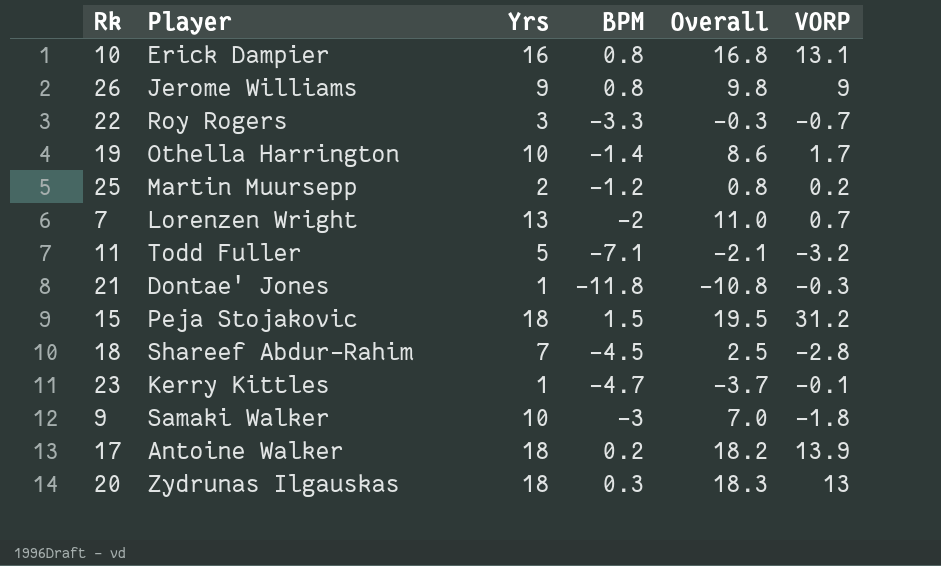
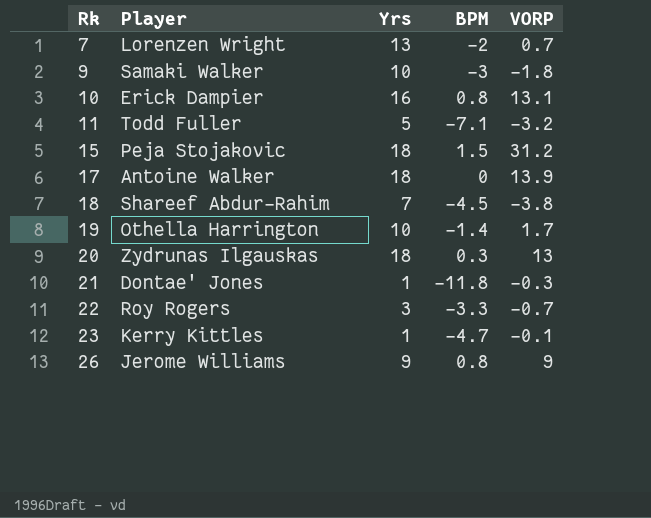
row order: none -> Rk ascending
column Overall | formula: [Yrs] + [BPM] -> none
row 25: Martin Muursepp | 2 | -1.2 | 0.8 | 0.2 -> none
17 | BPM: 0.2 -> 0
18 | VORP: -2.8 -> -3.8

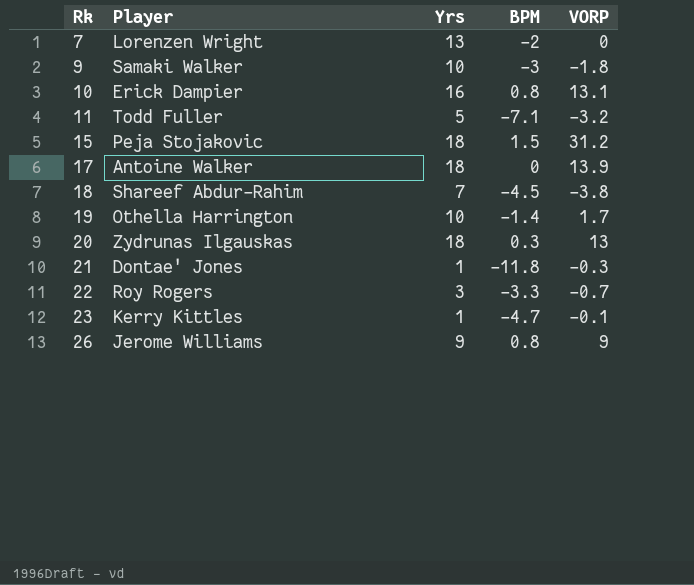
7 | VORP: 0.7 -> 0

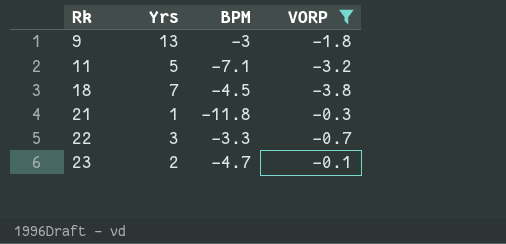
filter: none -> VORP <= -0.1
column Player | position: 2 -> none
9 | Yrs: 10 -> 13
23 | Yrs: 1 -> 2

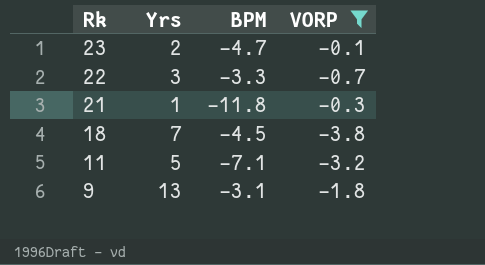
row order: Rk ascending -> Rk descending
9 | BPM: -3 -> -3.1

